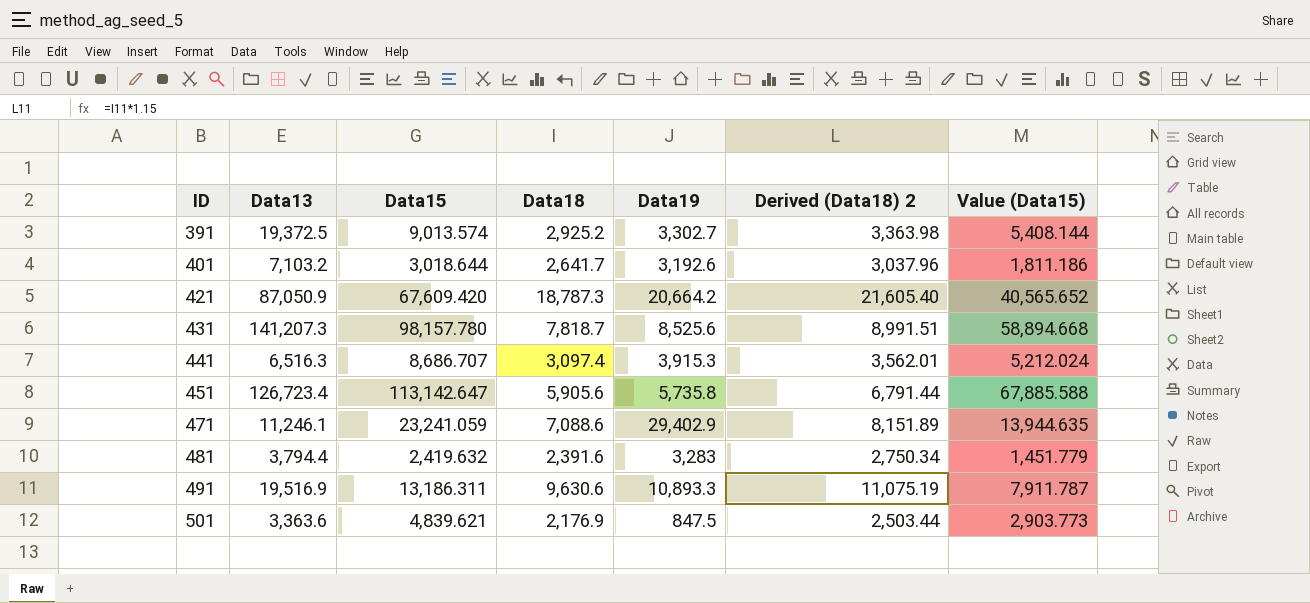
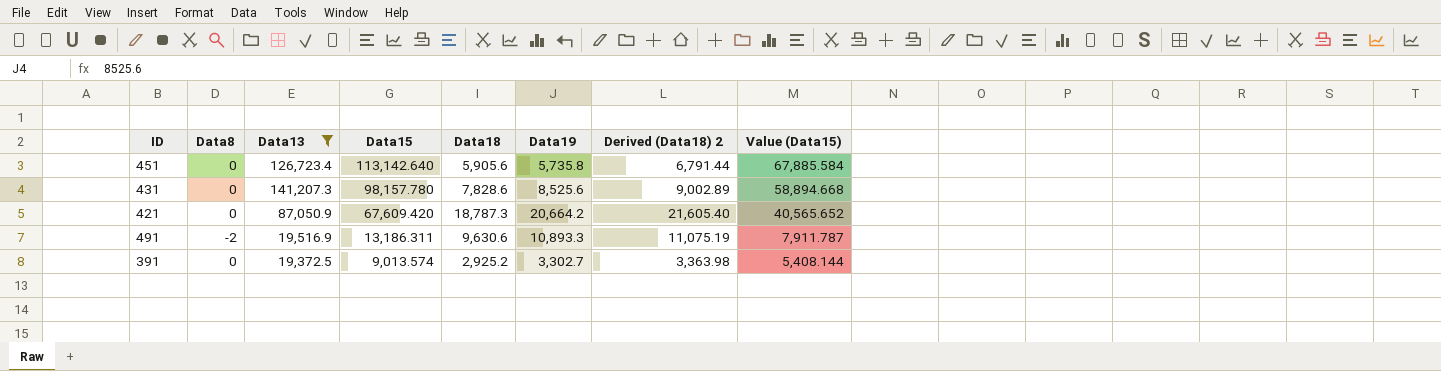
filter: none -> Data13 >= 19,372.5
row order: ID ascending -> Data15 descending
column Data8 | position: none -> 2
451 | Data15: 113,142.647 -> 113,142.640
451 | Value (Data15): 67,885.588 -> 67,885.584
431 | Data18: 7,818.7 -> 7,828.6
431 | Derived (Data18) 2: 8,991.51 -> 9,002.89

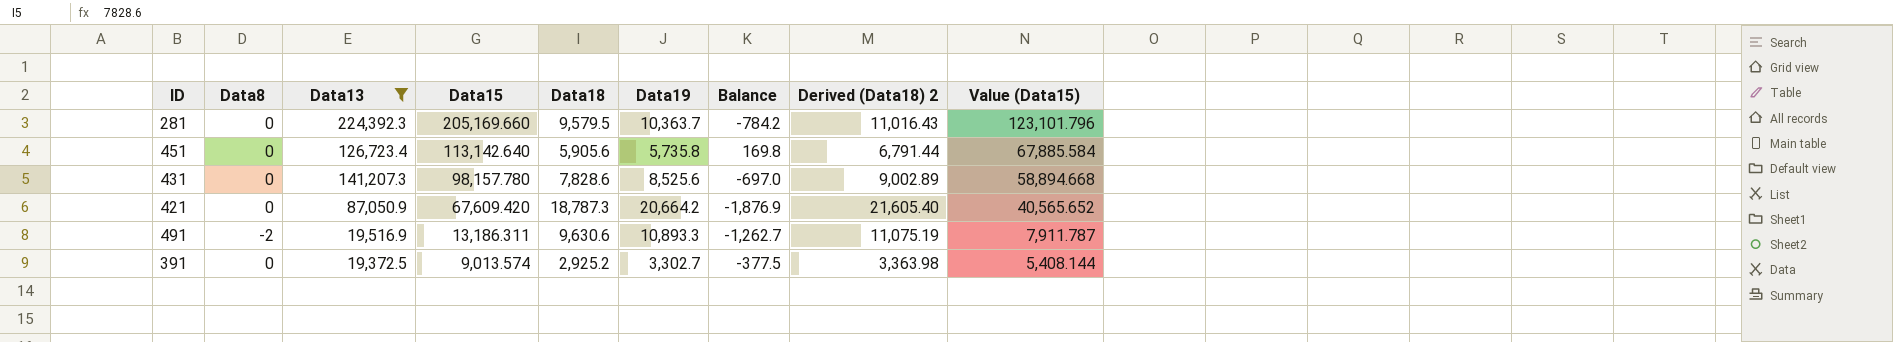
column Balance | formula: none -> [Data18] - [Data19]
row 281: none -> 0 | 224,392.3 | 205,169.660 | 9,579.5 | 10,363.7 | -784.2 | 11,016.43 | 123,101.796

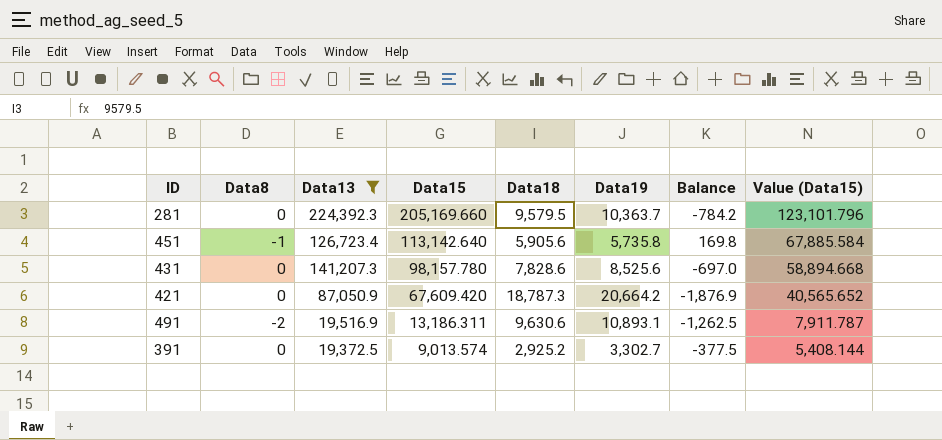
column Derived (Data18) 2 | formula: [Data18] * 1.15 -> none
451 | Data8: 0 -> -1
491 | Data19: 10,893.3 -> 10,893.1
491 | Balance: -1,262.7 -> -1,262.5

